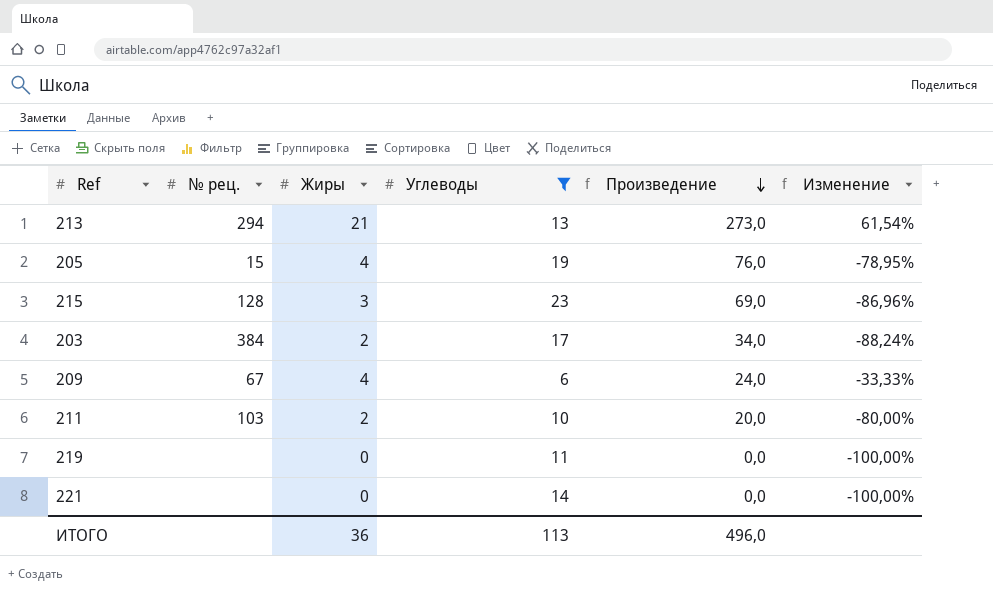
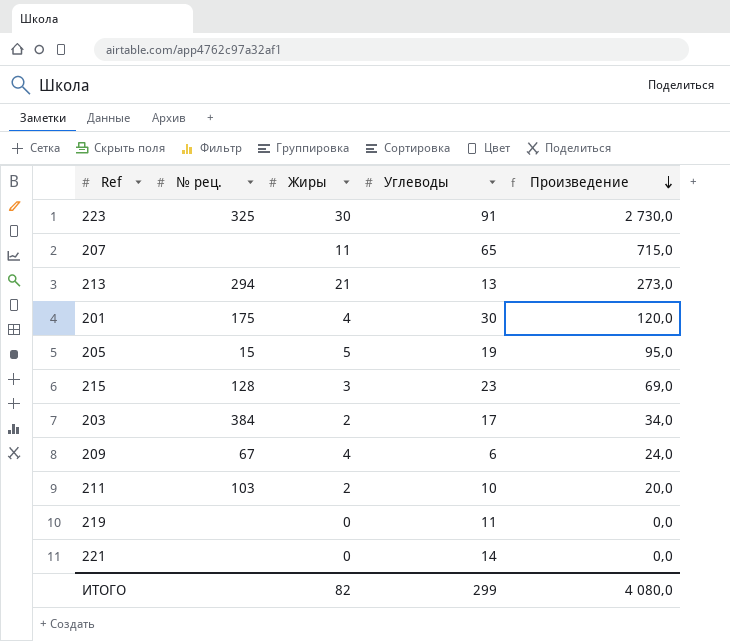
filter: Углеводы <= 23 -> none
column Изменение | formula: ([Жиры] - [Углеводы]) / [Углеводы] -> none
205 | Жиры: 4 -> 5
205 | Произведение: 76,0 -> 95,0
ИТОГО | Жиры: 36 -> 82
ИТОГО | Углеводы: 113 -> 299
ИТОГО | Произведение: 496,0 -> 4 080,0

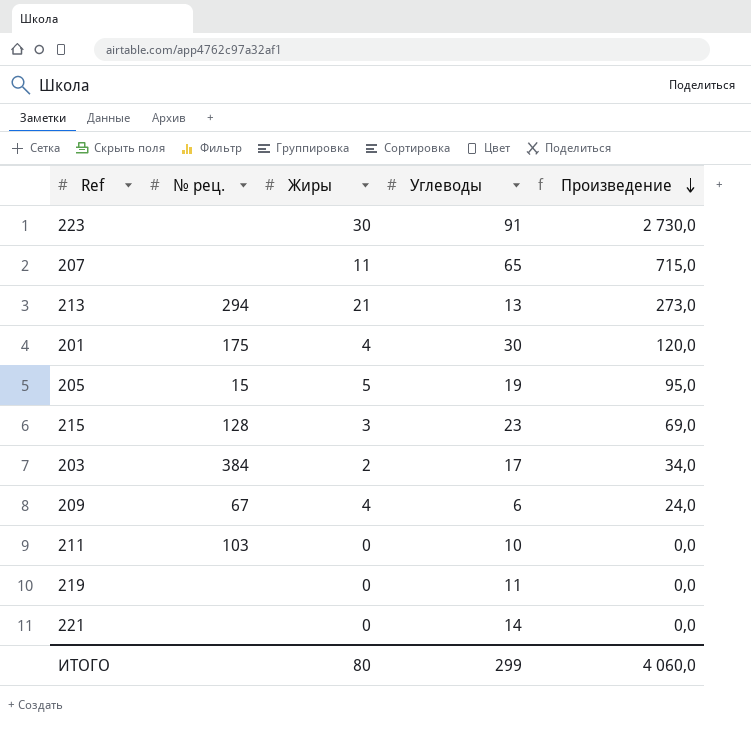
223 | № рец.: 325 -> none
211 | Жиры: 2 -> 0
211 | Произведение: 20,0 -> 0,0
ИТОГО | Жиры: 82 -> 80
ИТОГО | Произведение: 4 080,0 -> 4 060,0

